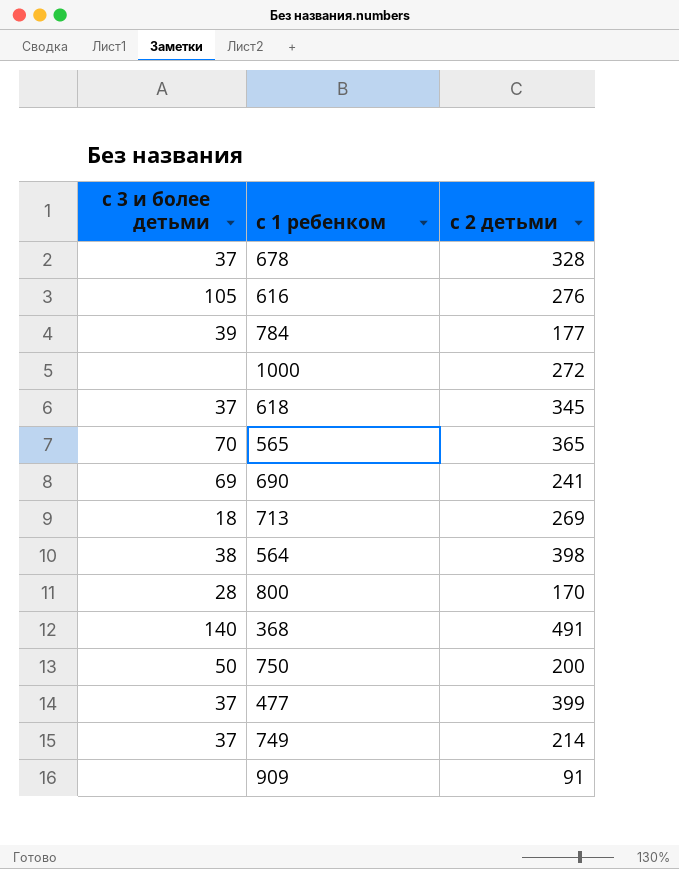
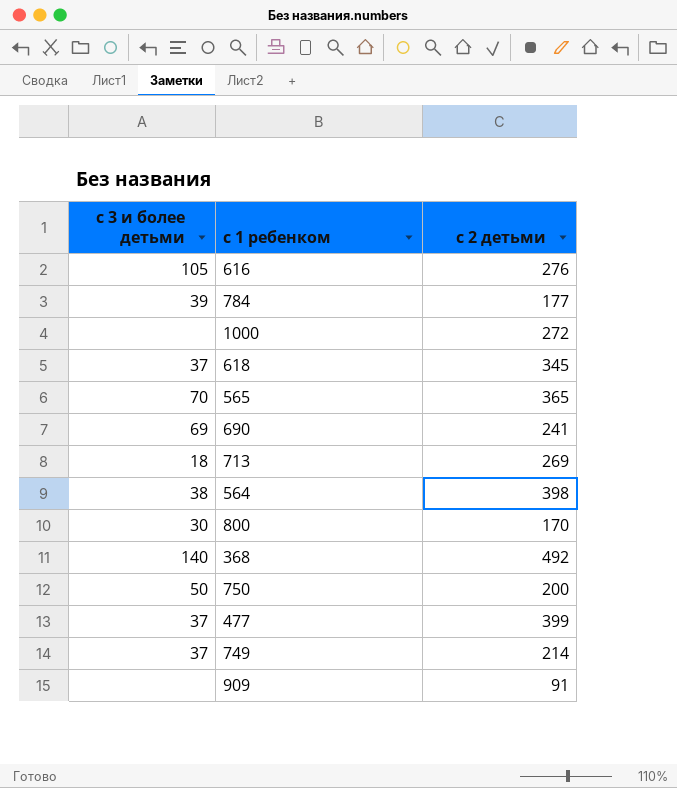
row 678: 37 | 328 -> none
800 | с 3 и более детьми: 28 -> 30
368 | с 2 детьми: 491 -> 492

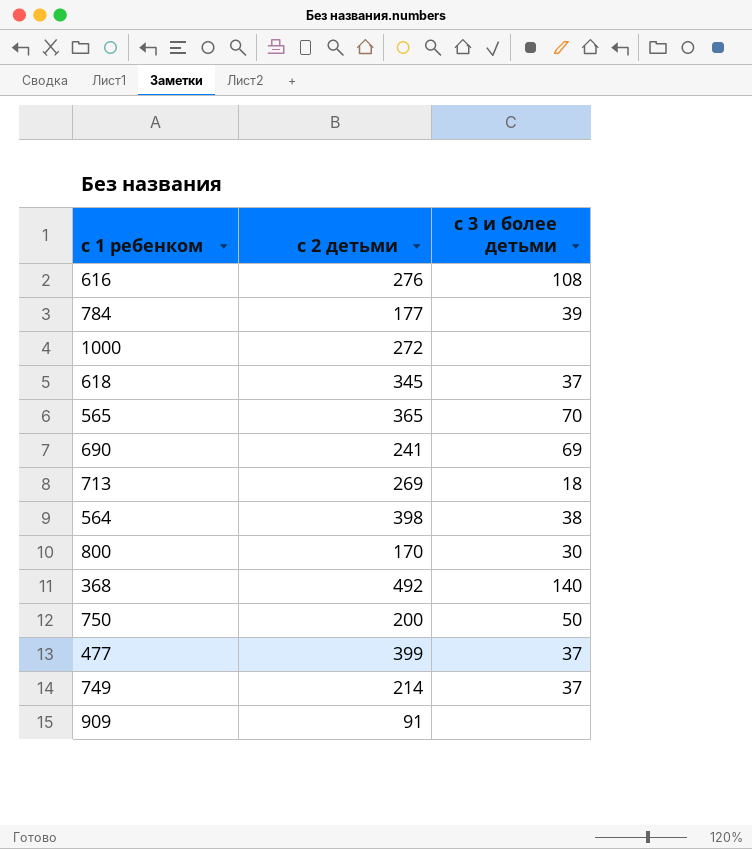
column с 3 и более детьми | position: 1 -> 3
616 | с 3 и более детьми: 105 -> 108

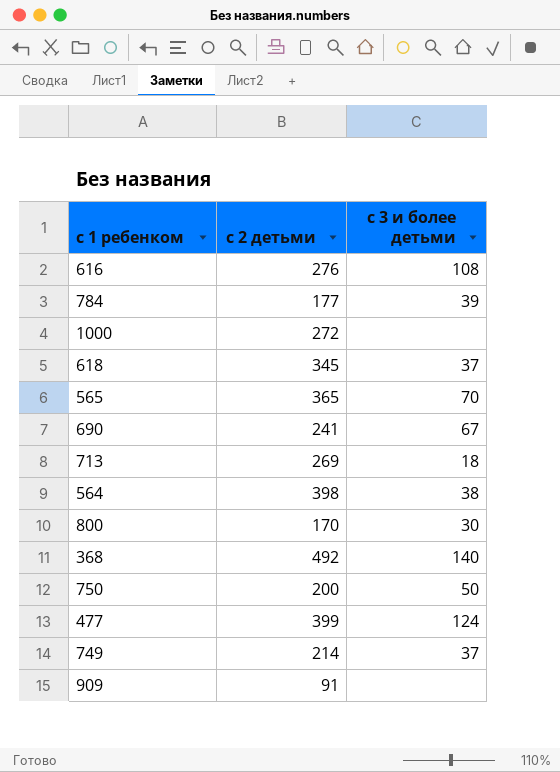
690 | с 3 и более детьми: 69 -> 67
477 | с 3 и более детьми: 37 -> 124

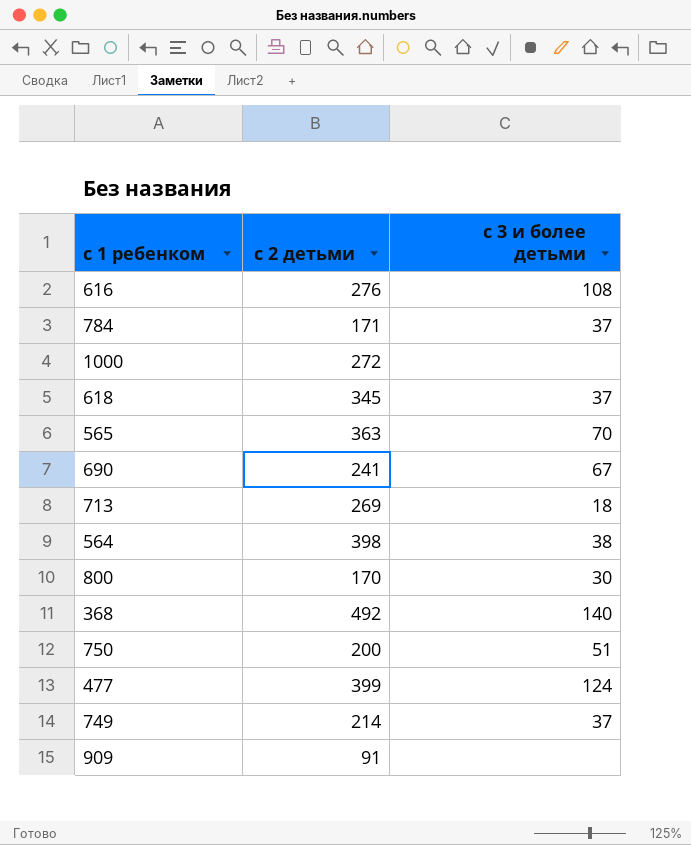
784 | с 2 детьми: 177 -> 171
784 | с 3 и более детьми: 39 -> 37
565 | с 2 детьми: 365 -> 363
750 | с 3 и более детьми: 50 -> 51

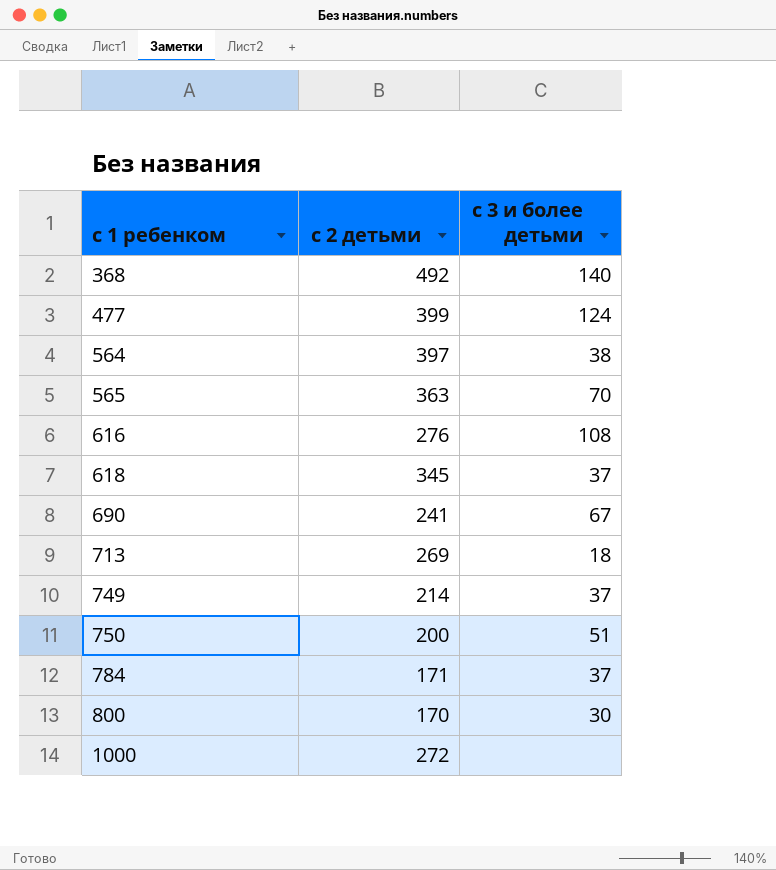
row order: none -> с 1 ребенком ascending
row 909: 91 | none -> none
564 | с 2 детьми: 398 -> 397

